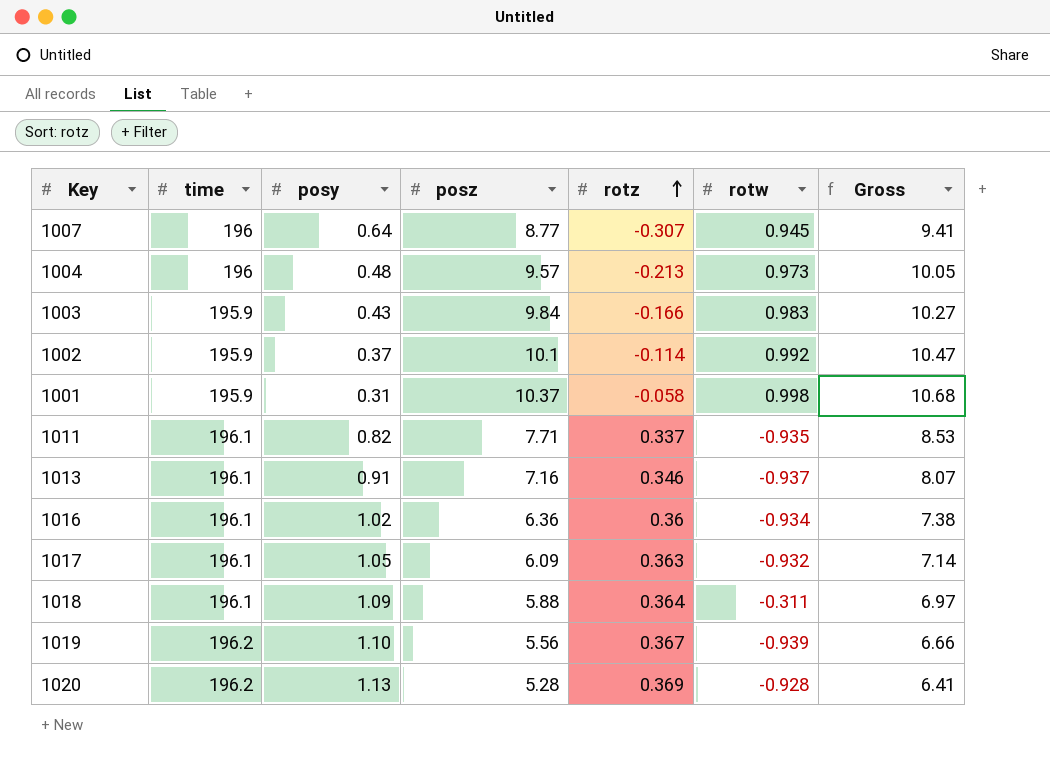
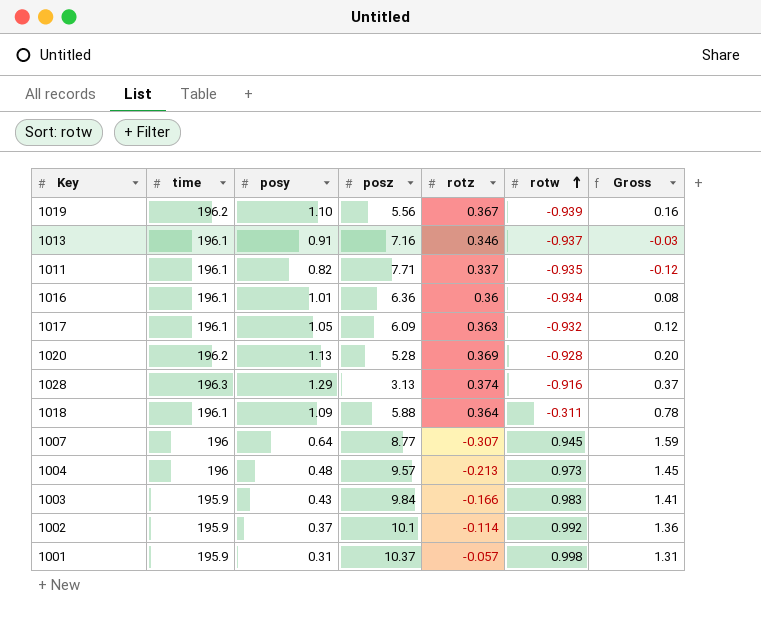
row order: rotz ascending -> rotw ascending
column Gross | formula: [posy] + [posz] -> [posy] + [rotw]
1016 | posy: 1.02 -> 1.01
row 1028: none -> 196.3 | 1.29 | 3.13 | 0.374 | -0.916 | 0.37
1001 | rotz: -0.058 -> -0.057

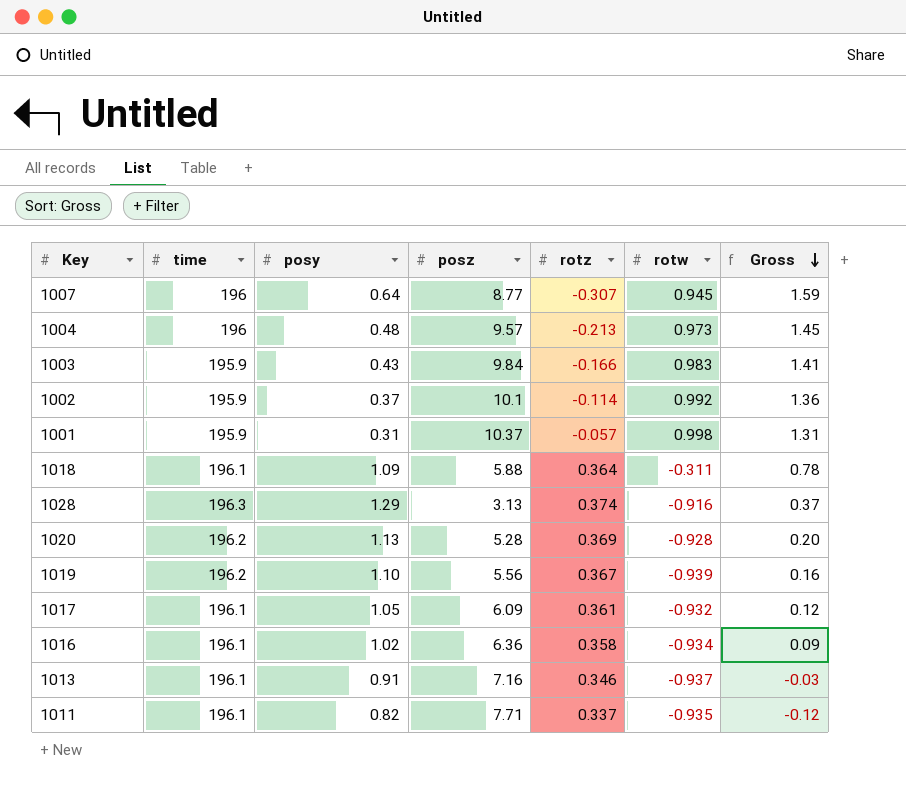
row order: rotw ascending -> Gross descending
1017 | rotz: 0.363 -> 0.361
1016 | posy: 1.01 -> 1.02
1016 | rotz: 0.36 -> 0.358
1016 | Gross: 0.08 -> 0.09

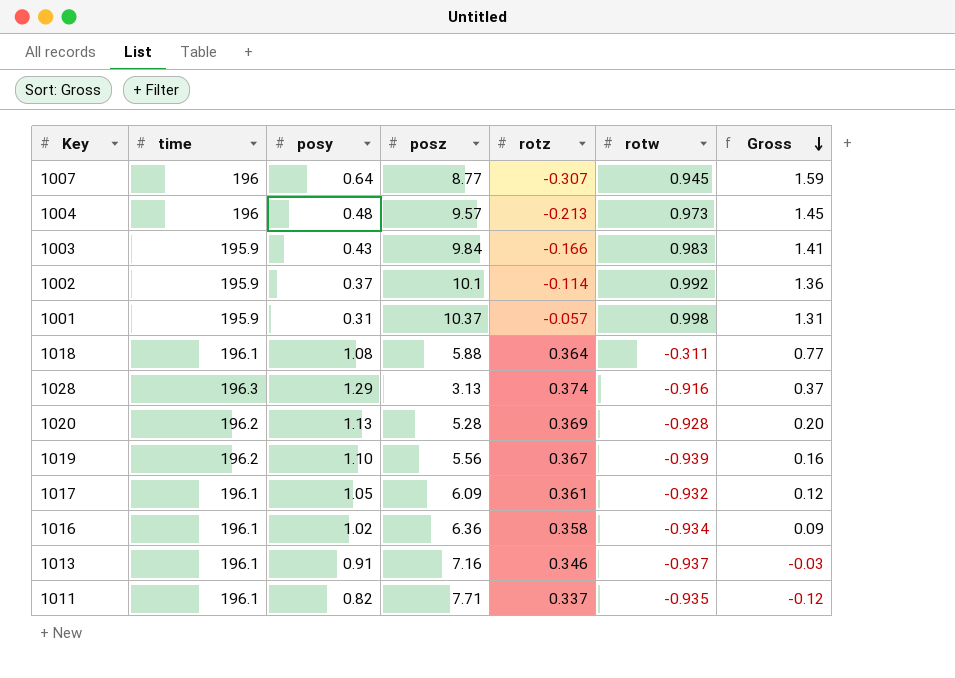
1018 | posy: 1.09 -> 1.08
1018 | Gross: 0.78 -> 0.77

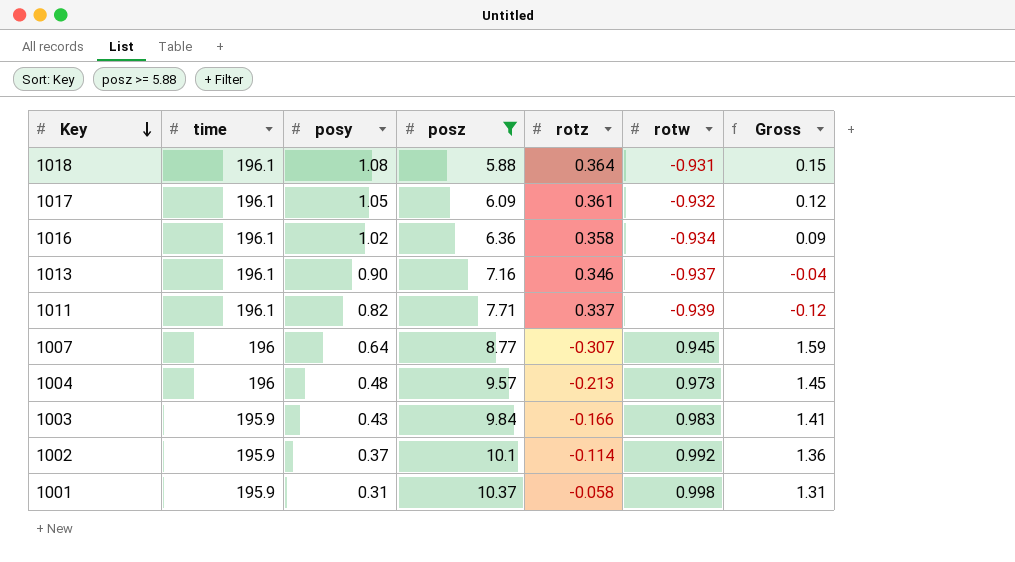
filter: none -> posz >= 5.88
row order: Gross descending -> Key descending
1018 | rotw: -0.311 -> -0.931
1018 | Gross: 0.77 -> 0.15
1013 | posy: 0.91 -> 0.90
1013 | Gross: -0.03 -> -0.04
1011 | rotw: -0.935 -> -0.939
1001 | rotz: -0.057 -> -0.058

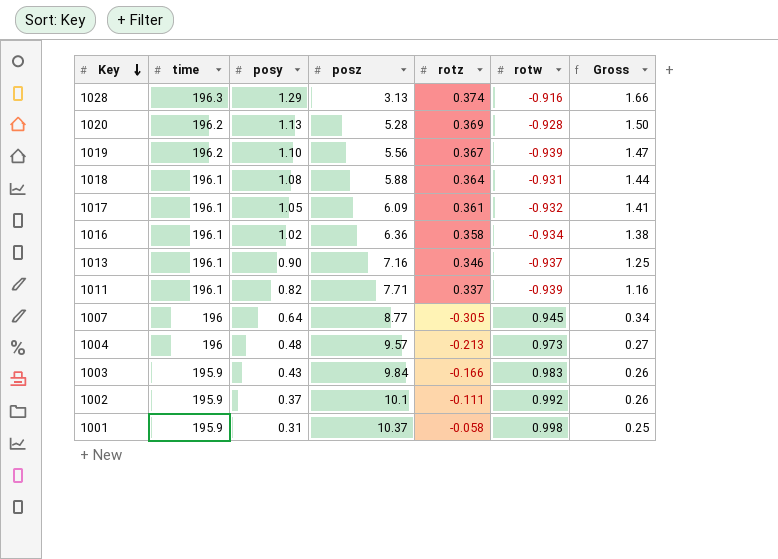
filter: posz >= 5.88 -> none
column Gross | formula: [posy] + [rotw] -> [posy] + [rotz]
1007 | rotz: -0.307 -> -0.305
1002 | rotz: -0.114 -> -0.111

